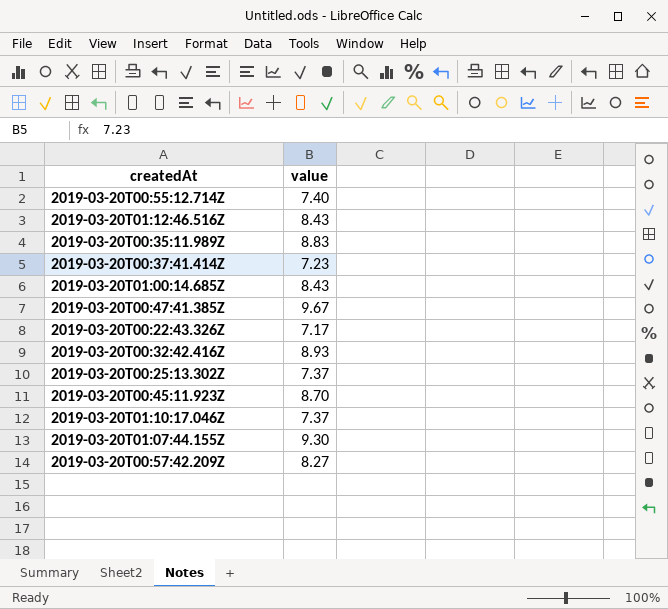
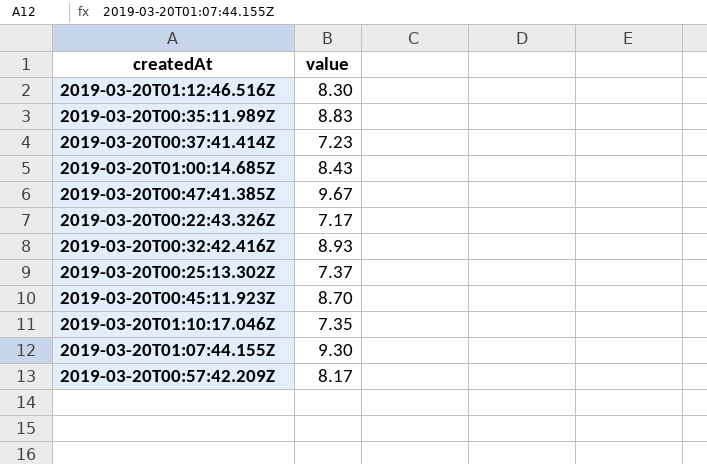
row 2019-03-20T00:55:12.714Z: 7.40 -> none
2019-03-20T01:12:46.516Z | value: 8.43 -> 8.30
2019-03-20T01:10:17.046Z | value: 7.37 -> 7.35
2019-03-20T00:57:42.209Z | value: 8.27 -> 8.17

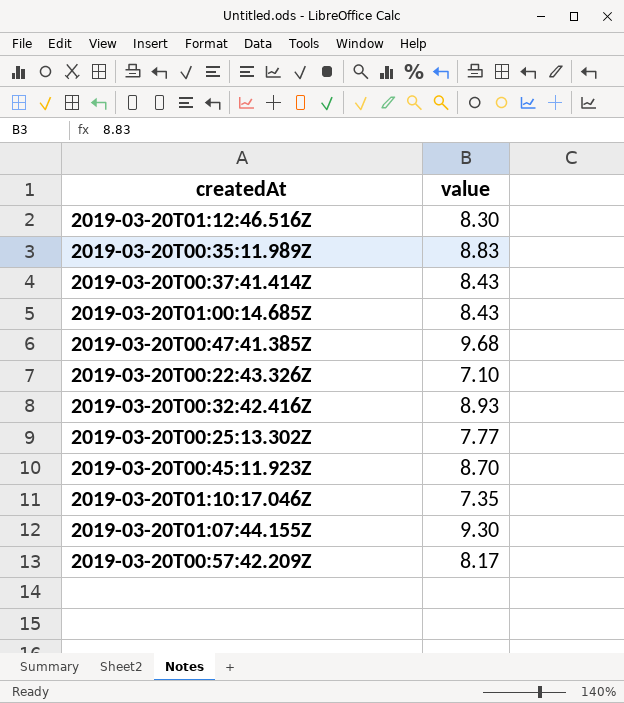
2019-03-20T00:37:41.414Z | value: 7.23 -> 8.43
2019-03-20T00:47:41.385Z | value: 9.67 -> 9.68
2019-03-20T00:22:43.326Z | value: 7.17 -> 7.10
2019-03-20T00:25:13.302Z | value: 7.37 -> 7.77

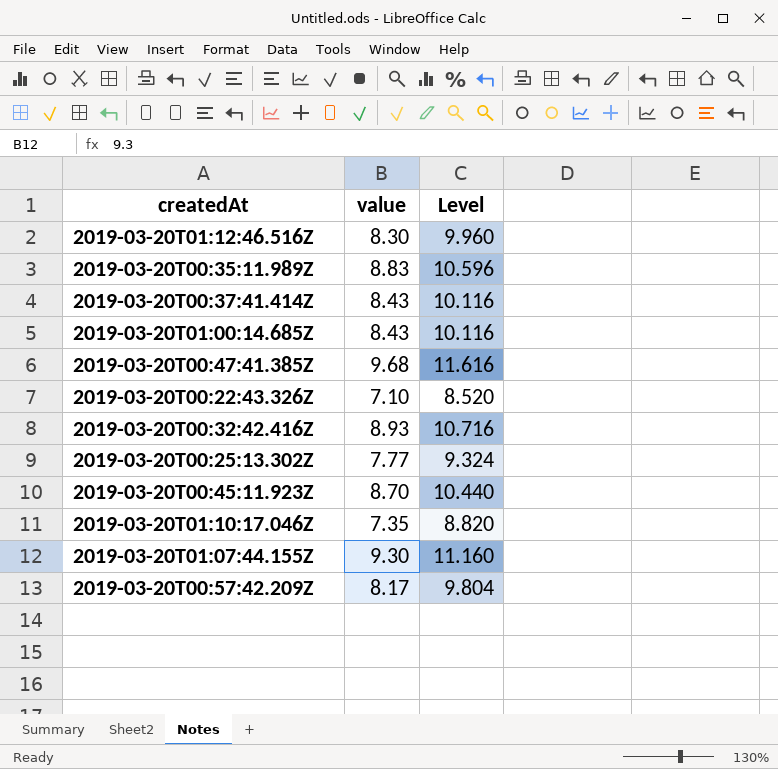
column Level | formula: none -> [value] * 1.2

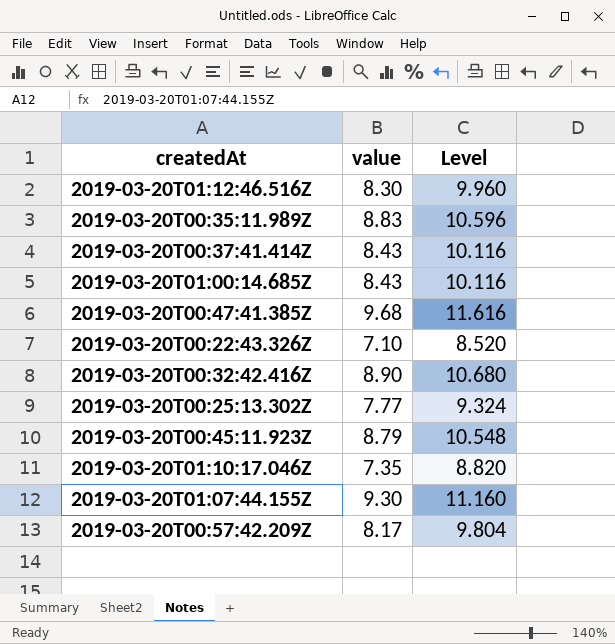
2019-03-20T00:32:42.416Z | value: 8.93 -> 8.90
2019-03-20T00:32:42.416Z | Level: 10.716 -> 10.680
2019-03-20T00:45:11.923Z | value: 8.70 -> 8.79
2019-03-20T00:45:11.923Z | Level: 10.440 -> 10.548

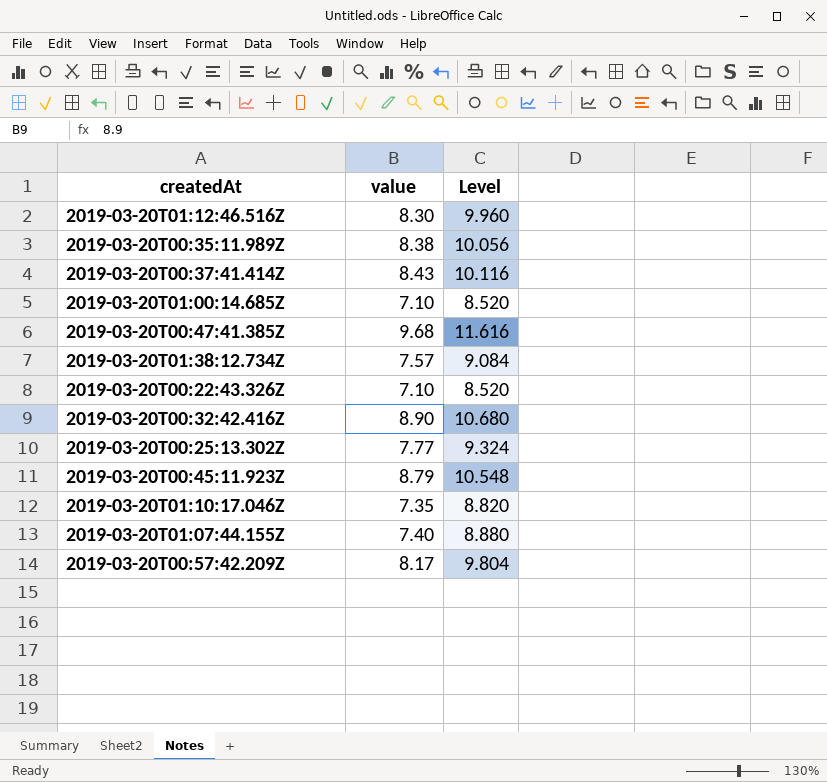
2019-03-20T00:35:11.989Z | value: 8.83 -> 8.38
2019-03-20T00:35:11.989Z | Level: 10.596 -> 10.056
2019-03-20T01:00:14.685Z | value: 8.43 -> 7.10
2019-03-20T01:00:14.685Z | Level: 10.116 -> 8.520
row 2019-03-20T01:38:12.734Z: none -> 7.57 | 9.084
2019-03-20T01:07:44.155Z | value: 9.30 -> 7.40
2019-03-20T01:07:44.155Z | Level: 11.160 -> 8.880

